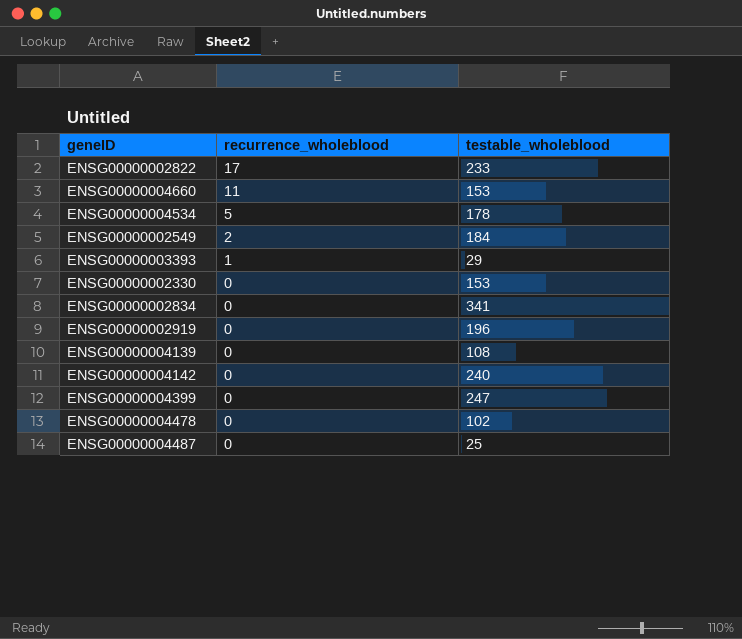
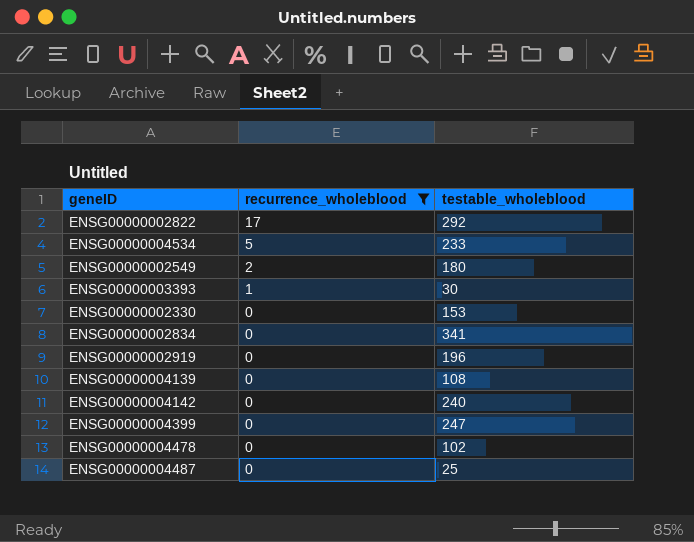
filter: none -> recurrence_wholeblood != 11
ENSG00000002822 | testable_wholeblood: 233 -> 292
ENSG00000004534 | testable_wholeblood: 178 -> 233
ENSG00000002549 | testable_wholeblood: 184 -> 180
ENSG00000003393 | testable_wholeblood: 29 -> 30

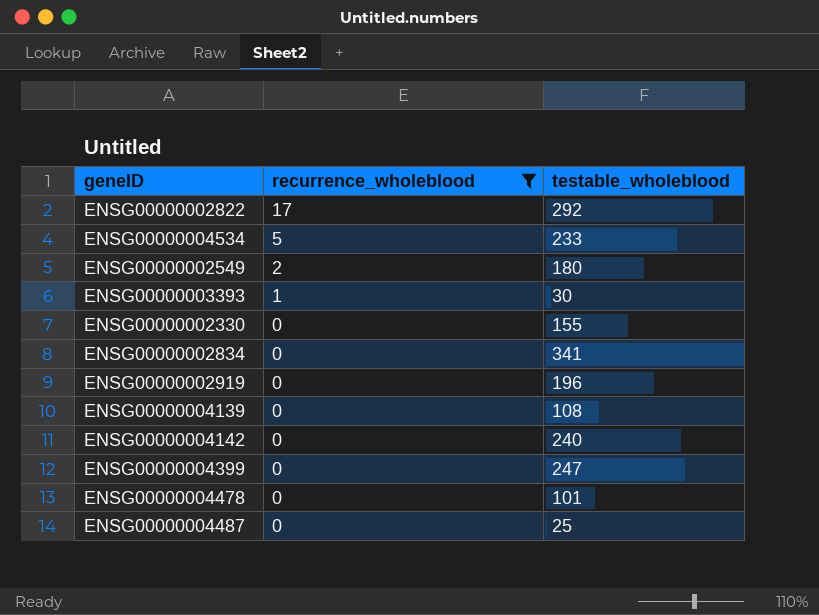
ENSG00000002330 | testable_wholeblood: 153 -> 155
ENSG00000004478 | testable_wholeblood: 102 -> 101

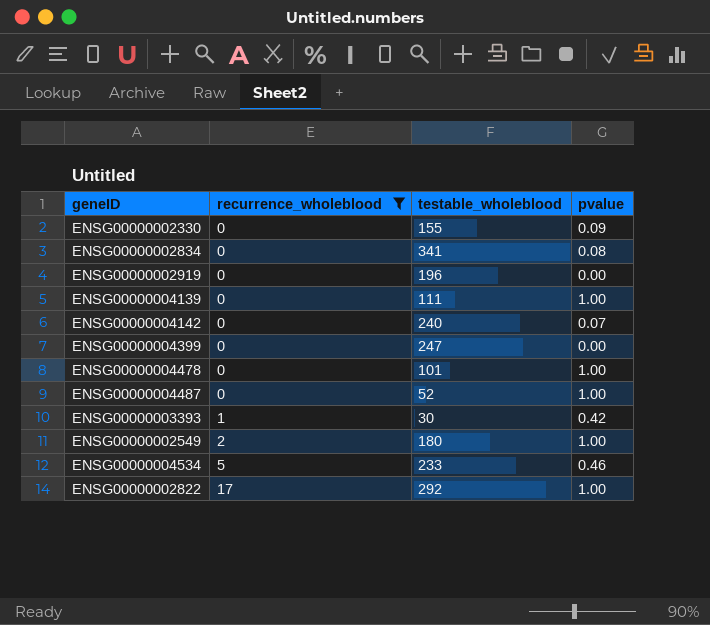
row order: recurrence_wholeblood descending -> recurrence_wholeblood ascending
column pvalue | position: none -> 4
ENSG00000004139 | testable_wholeblood: 108 -> 111
ENSG00000004487 | testable_wholeblood: 25 -> 52

